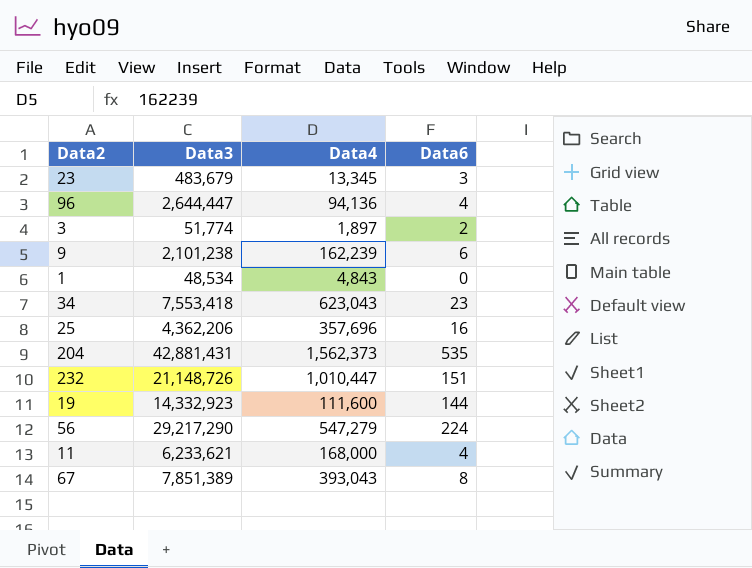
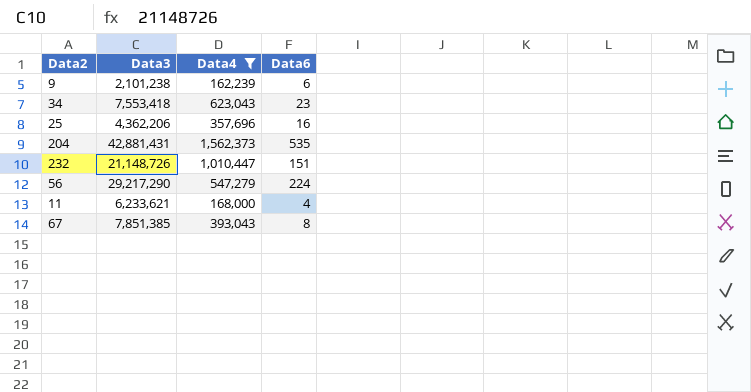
filter: none -> Data4 >= 162,239
67 | Data3: 7,851,389 -> 7,851,385

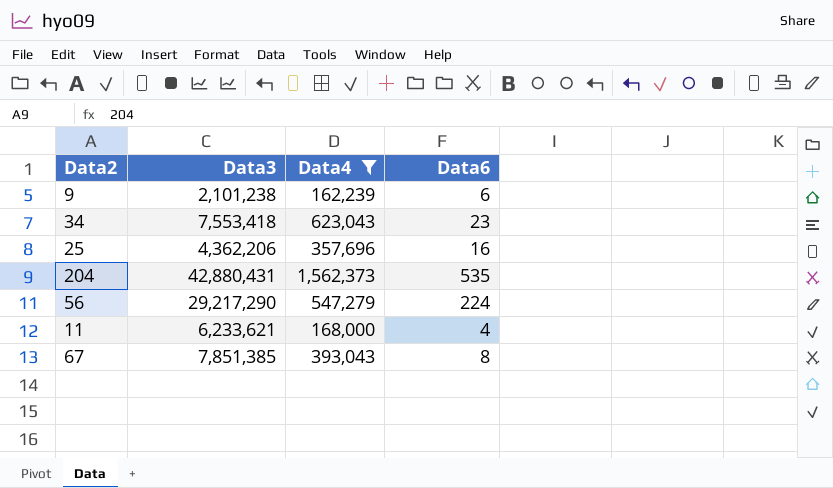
row 232: 21,148,726 | 1,010,447 | 151 -> none
204 | Data3: 42,881,431 -> 42,880,431

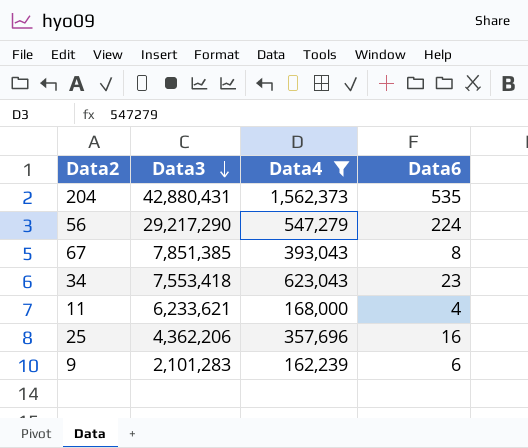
row order: none -> Data3 descending
9 | Data3: 2,101,238 -> 2,101,283

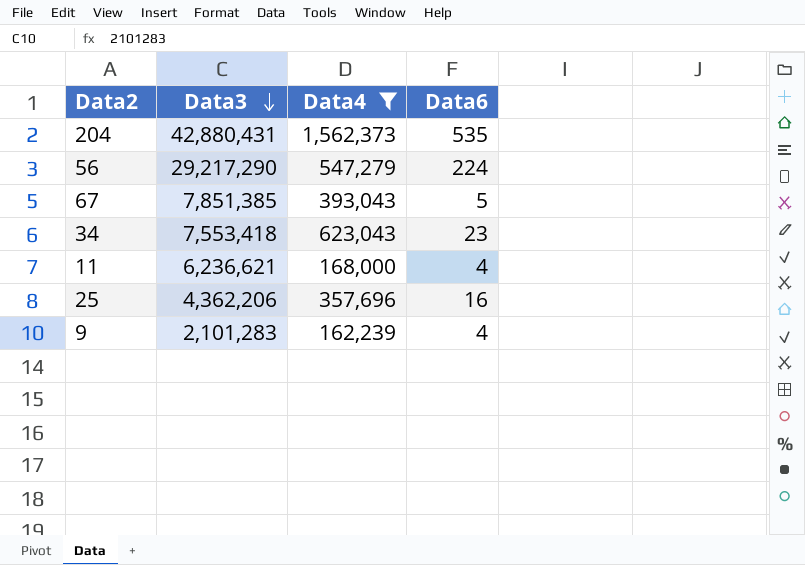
67 | Data6: 8 -> 5
11 | Data3: 6,233,621 -> 6,236,621
9 | Data6: 6 -> 4

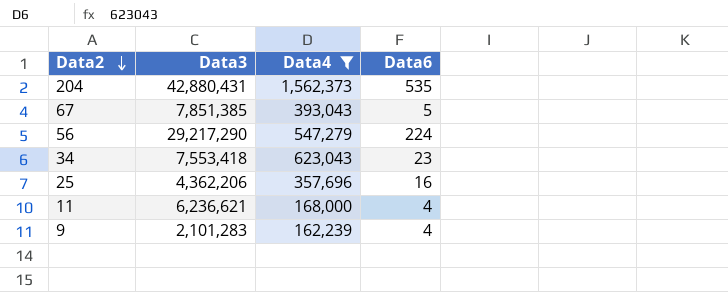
row order: Data3 descending -> Data2 descending

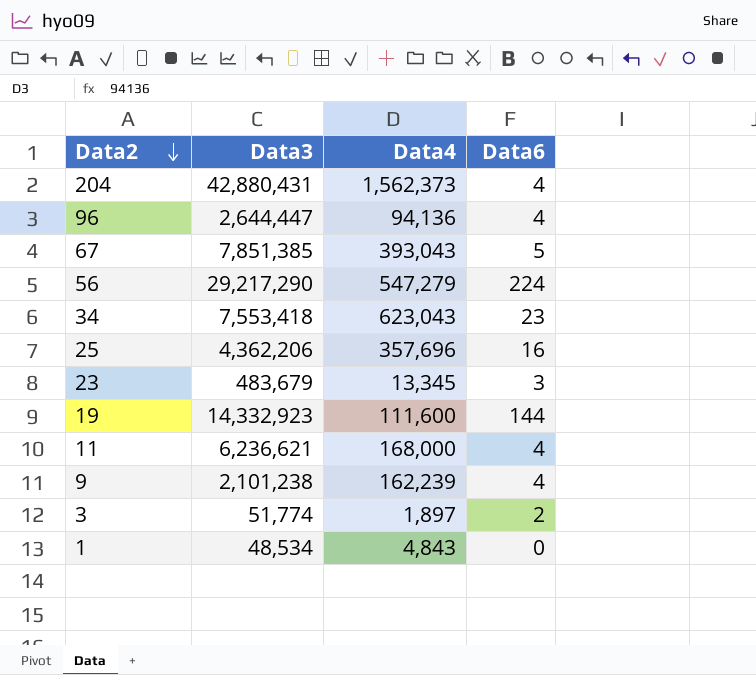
filter: Data4 >= 162,239 -> none
204 | Data6: 535 -> 4
9 | Data3: 2,101,283 -> 2,101,238

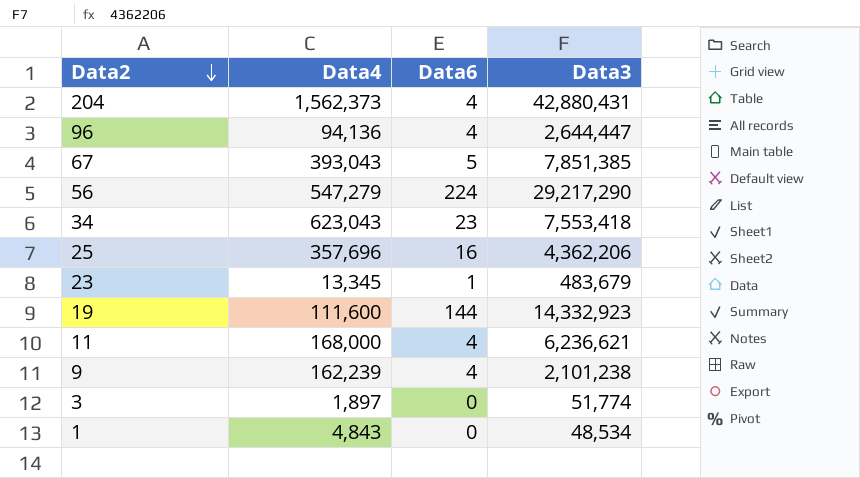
column Data3 | position: 2 -> 4
23 | Data6: 3 -> 1
3 | Data6: 2 -> 0

